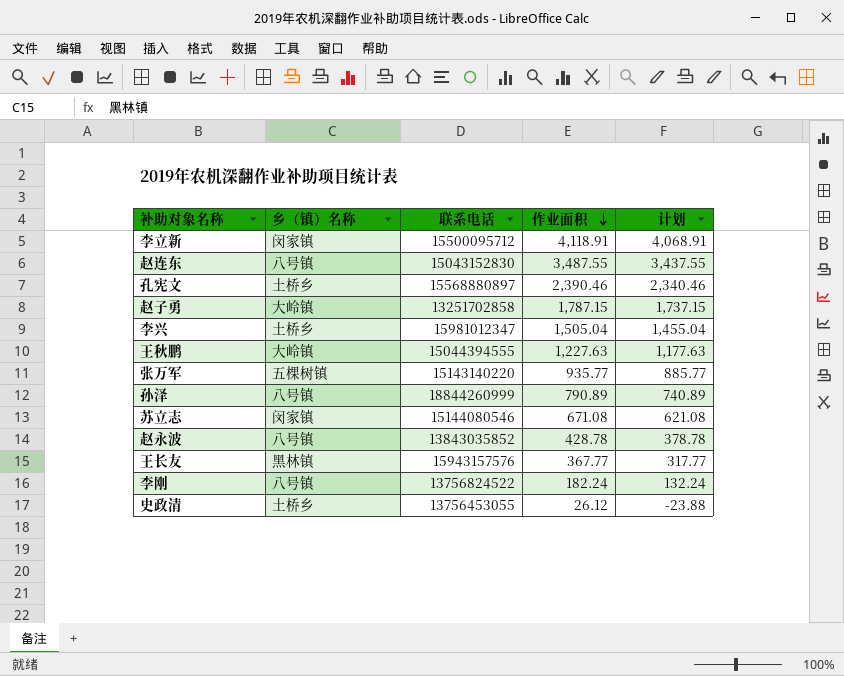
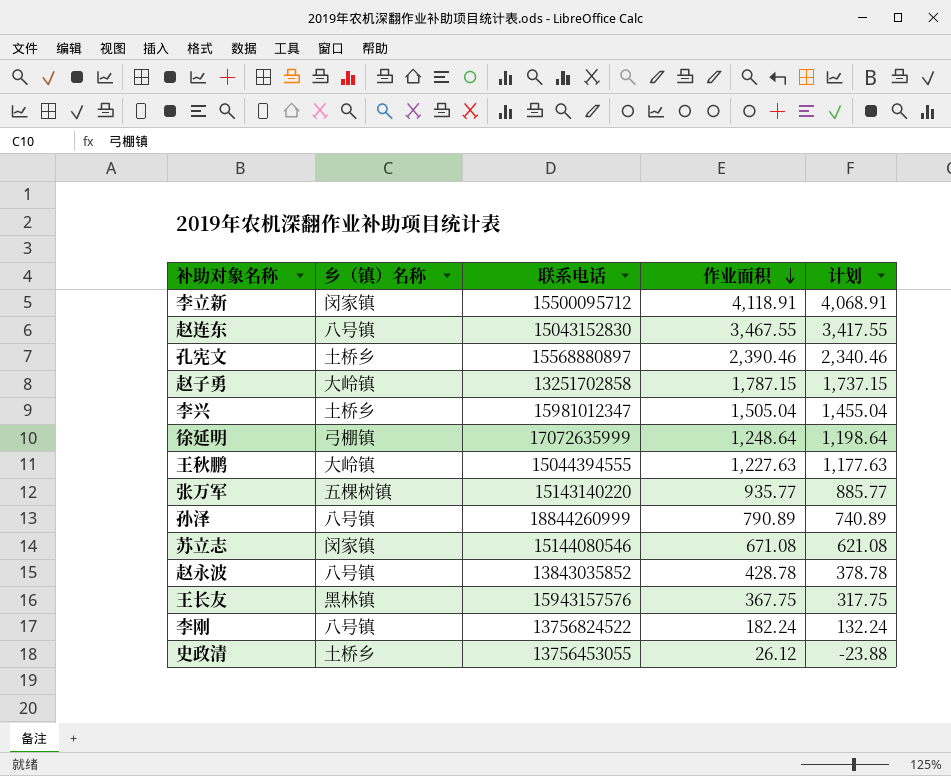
赵连东 | 作业面积: 3,487.55 -> 3,467.55
赵连东 | 计划: 3,437.55 -> 3,417.55
row 徐延明: none -> 弓棚镇 | 17072635999 | 1,248.64 | 1,198.64
王长友 | 作业面积: 367.77 -> 367.75
王长友 | 计划: 317.77 -> 317.75

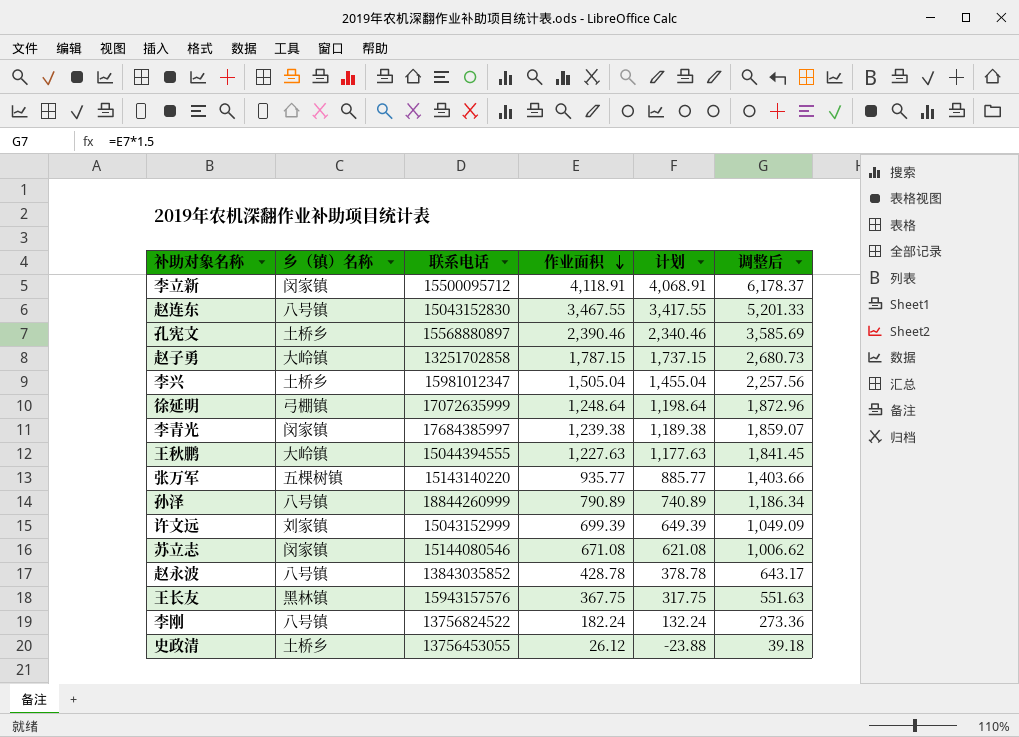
column 调整后 | formula: none -> [作业面积] * 1.5
row 李青光: none -> 闵家镇 | 17684385997 | 1,239.38 | 1,189.38 | 1,859.07
row 许文远: none -> 刘家镇 | 15043152999 | 699.39 | 649.39 | 1,049.09

